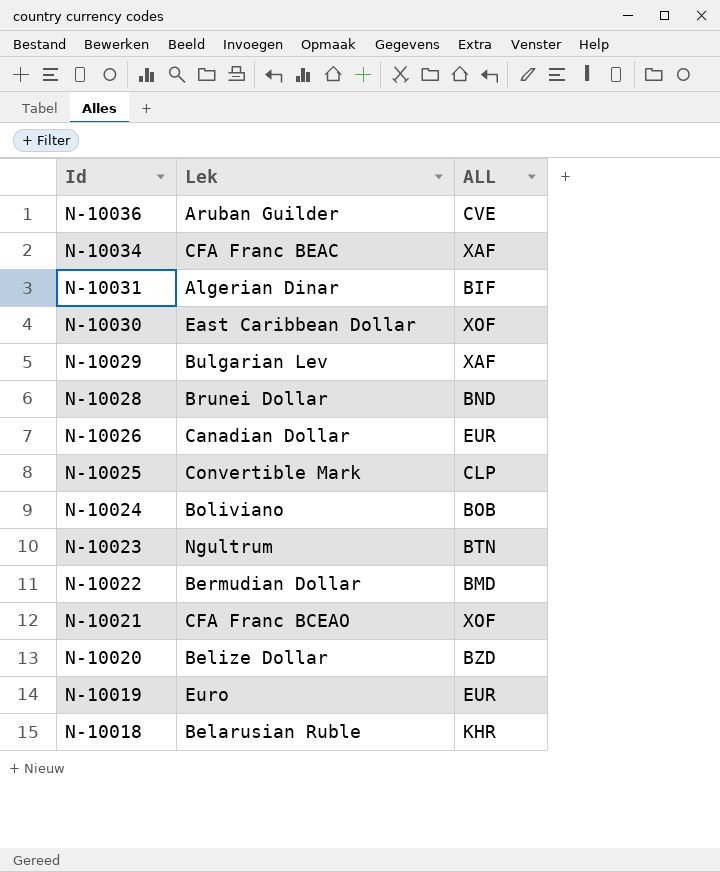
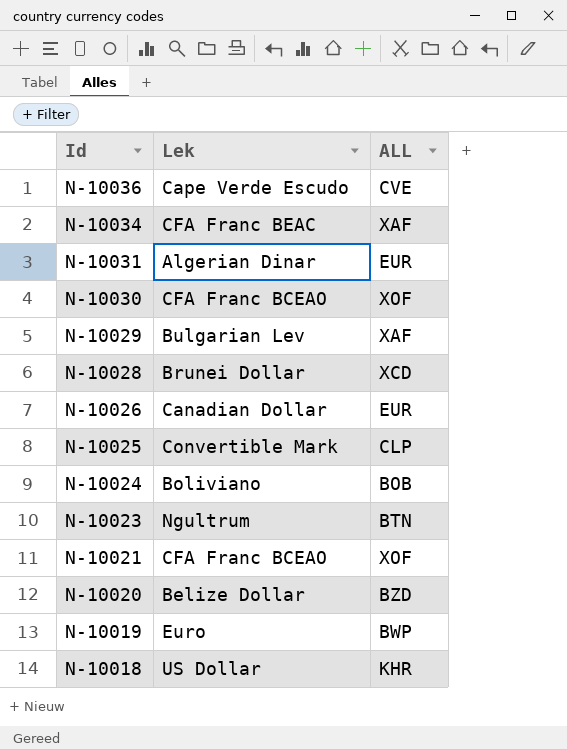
row N-10022: Bermudian Dollar | BMD -> none
N-10036 | Lek: Aruban Guilder -> Cape Verde Escudo
N-10031 | ALL: BIF -> EUR
N-10030 | Lek: East Caribbean Dollar -> CFA Franc BCEAO
N-10028 | ALL: BND -> XCD
N-10019 | ALL: EUR -> BWP
N-10018 | Lek: Belarusian Ruble -> US Dollar

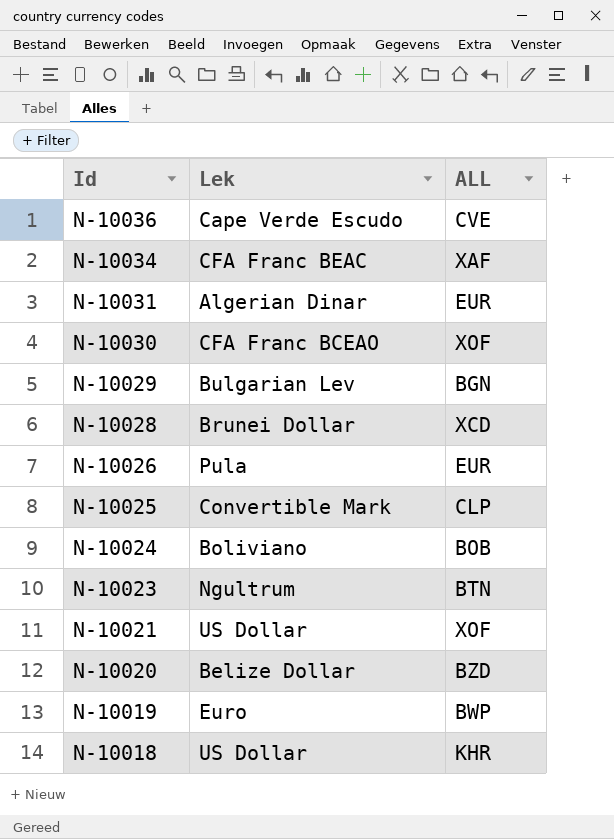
N-10029 | ALL: XAF -> BGN
N-10026 | Lek: Canadian Dollar -> Pula
N-10021 | Lek: CFA Franc BCEAO -> US Dollar

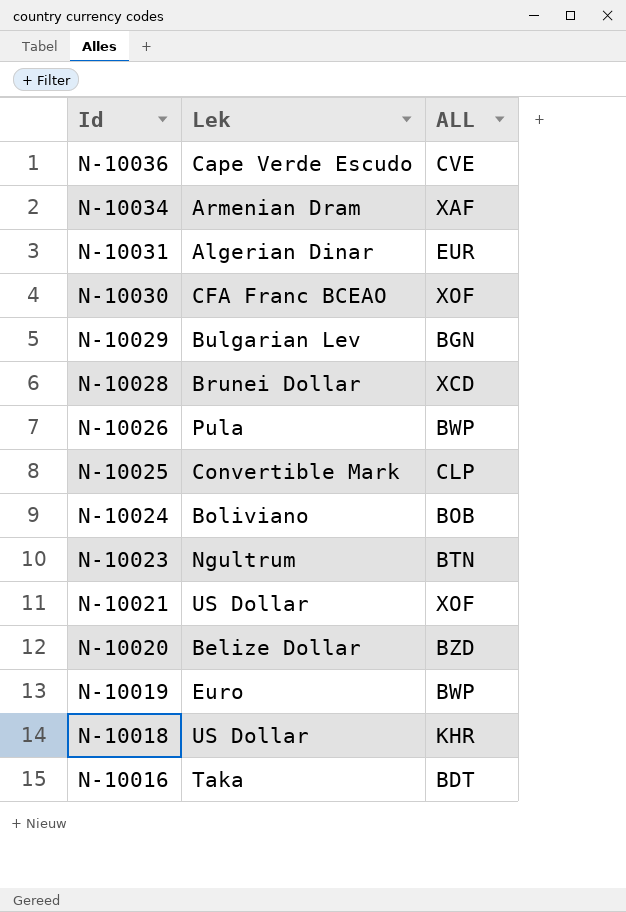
N-10034 | Lek: CFA Franc BEAC -> Armenian Dram
N-10026 | ALL: EUR -> BWP
row N-10016: none -> Taka | BDT

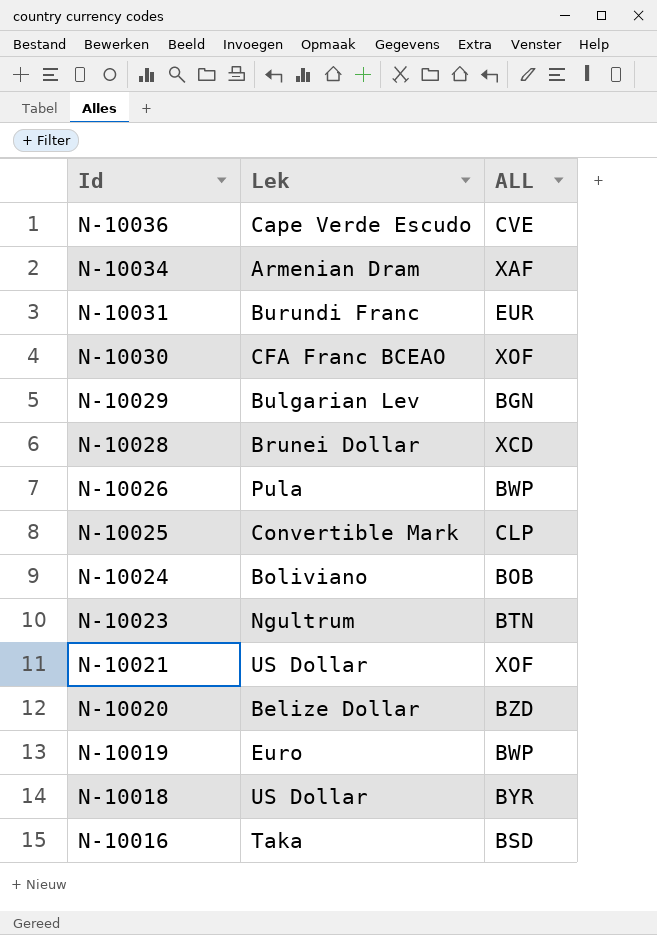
N-10031 | Lek: Algerian Dinar -> Burundi Franc
N-10018 | ALL: KHR -> BYR
N-10016 | ALL: BDT -> BSD

